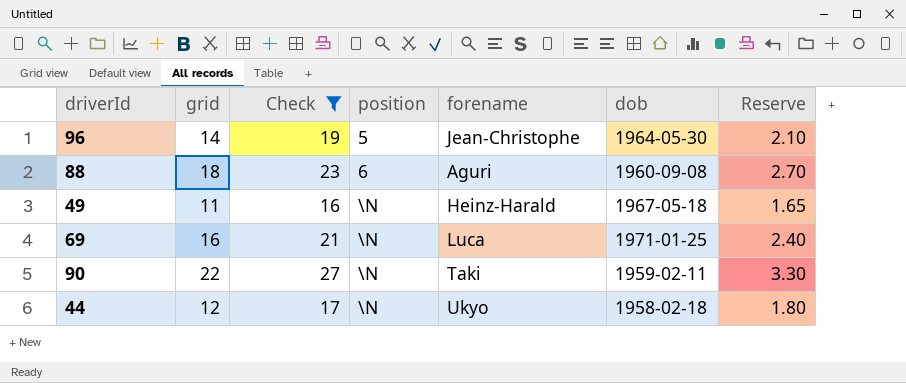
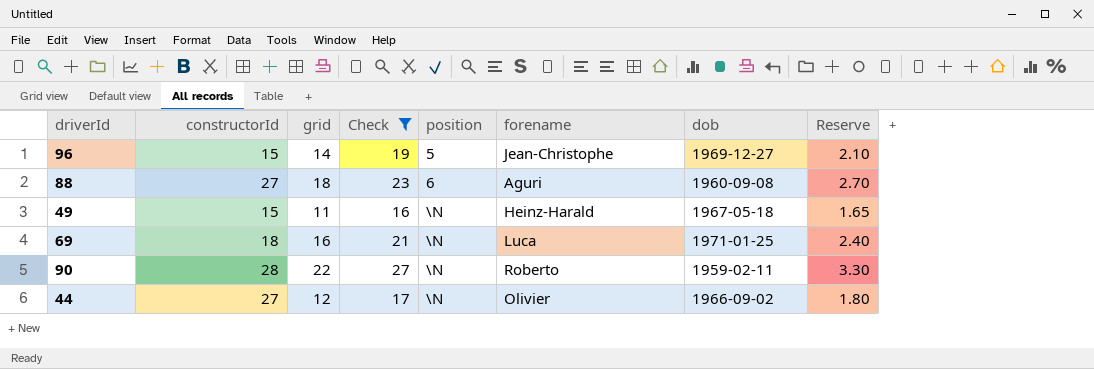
column constructorId | position: none -> 2
96 | dob: 1964-05-30 -> 1969-12-27
90 | forename: Taki -> Roberto
44 | forename: Ukyo -> Olivier
44 | dob: 1958-02-18 -> 1966-09-02

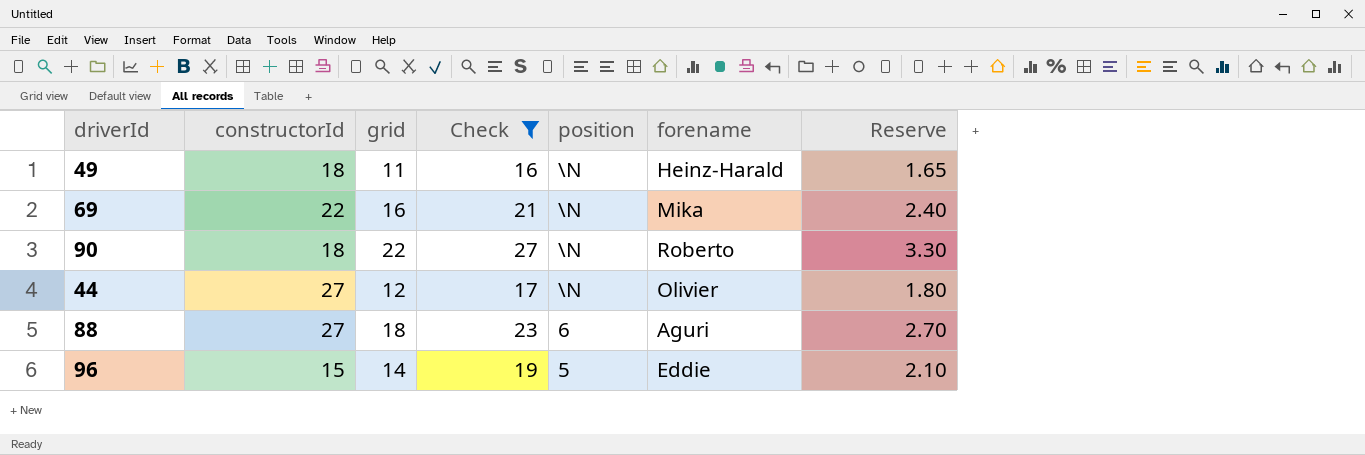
row order: position ascending -> position descending
column dob | position: 7 -> none
49 | constructorId: 15 -> 18
69 | constructorId: 18 -> 22
69 | forename: Luca -> Mika
90 | constructorId: 28 -> 18
96 | forename: Jean-Christophe -> Eddie

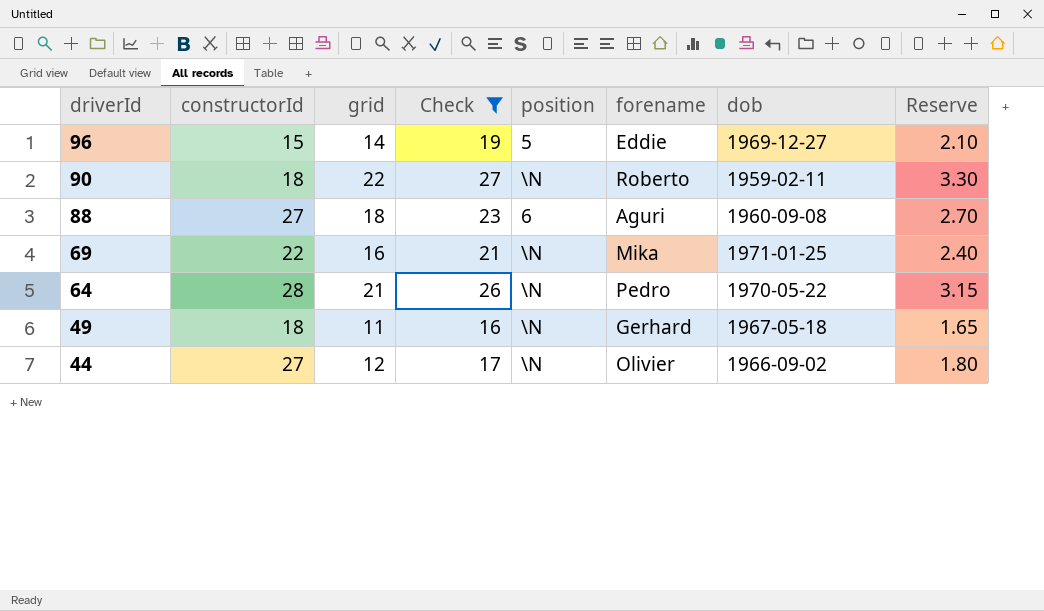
row order: position descending -> driverId descending
column dob | position: none -> 7
row 64: none -> 28 | 21 | 26 | \N | Pedro | 1970-05-22 | 3.15
49 | forename: Heinz-Harald -> Gerhard

